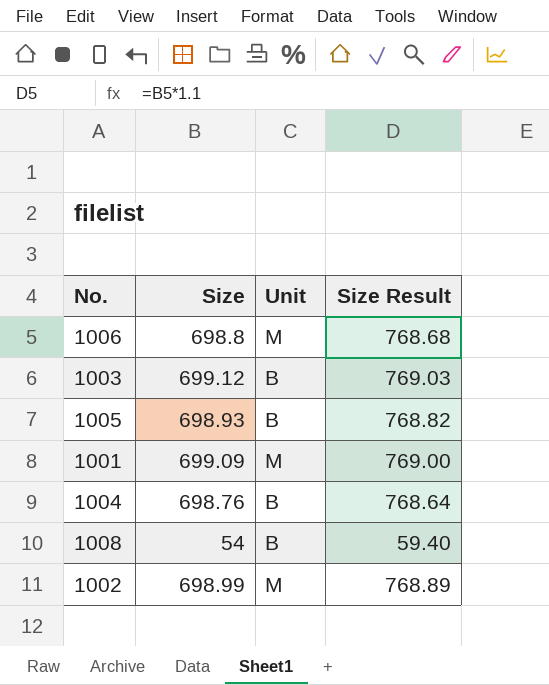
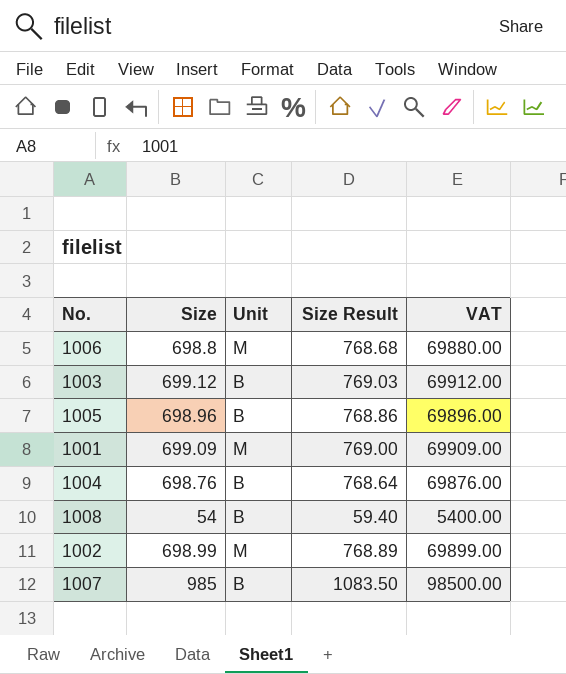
column VAT | formula: none -> [Size] * 100
1005 | Size: 698.93 -> 698.96
1005 | Size Result: 768.82 -> 768.86
row 1007: none -> 985 | B | 1083.50 | 98500.00

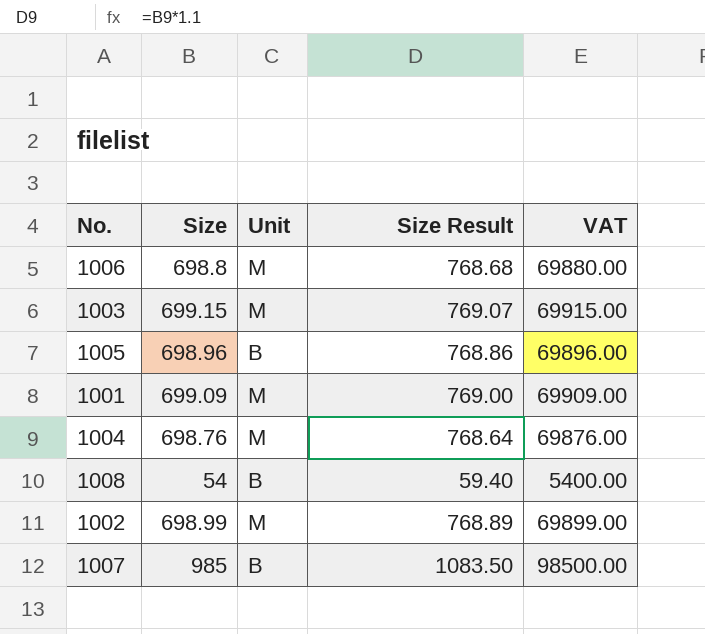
1003 | Size: 699.12 -> 699.15
1003 | Unit: B -> M
1003 | Size Result: 769.03 -> 769.07
1003 | VAT: 69912.00 -> 69915.00
1004 | Unit: B -> M

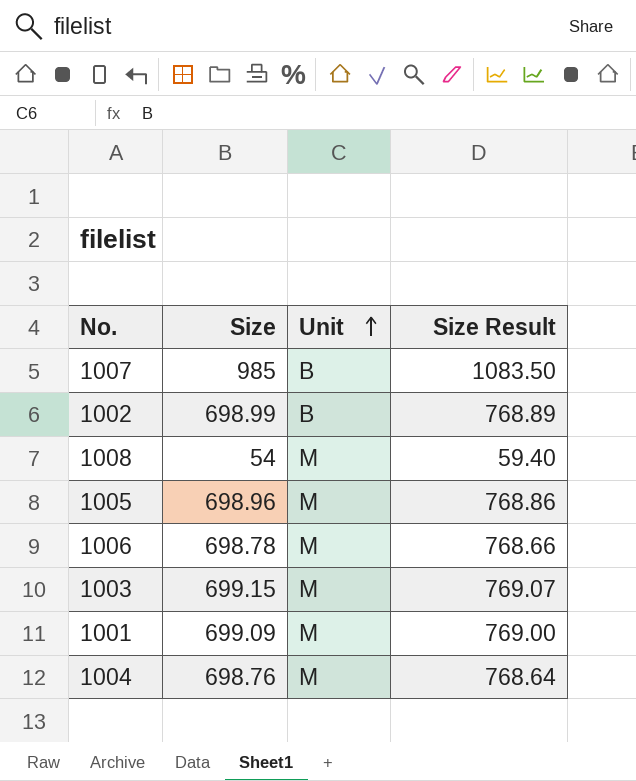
row order: none -> Unit ascending
column VAT | formula: [Size] * 100 -> none
1002 | Unit: M -> B
1008 | Unit: B -> M
1005 | Unit: B -> M
1006 | Size: 698.8 -> 698.78
1006 | Size Result: 768.68 -> 768.66

